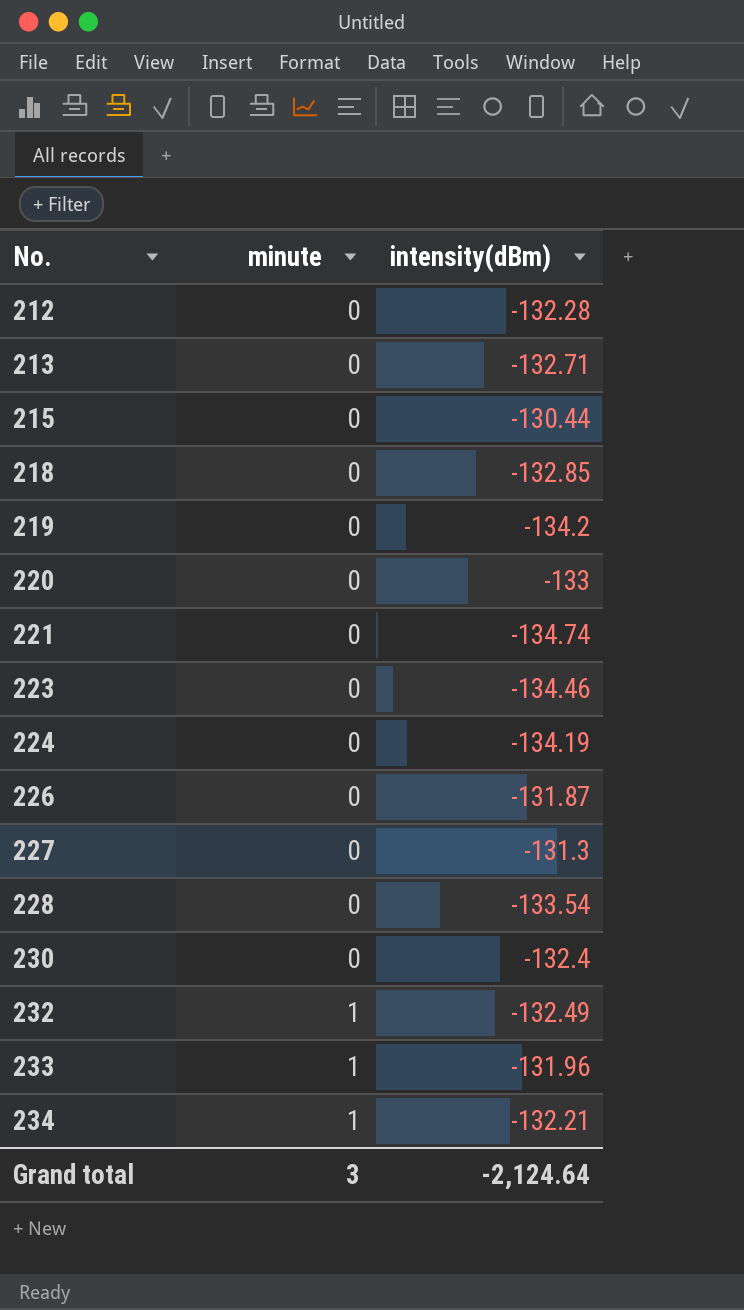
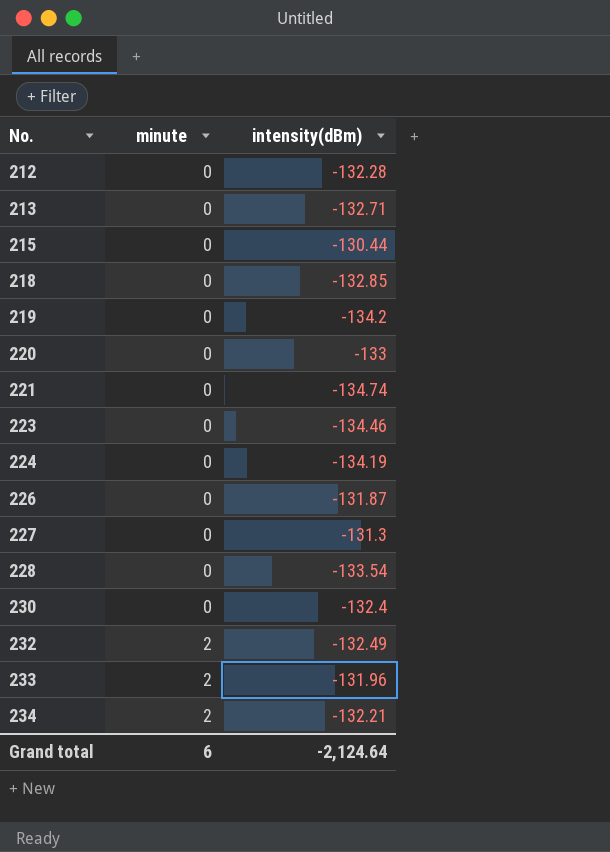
232 | minute: 1 -> 2
233 | minute: 1 -> 2
234 | minute: 1 -> 2
Grand total | minute: 3 -> 6

